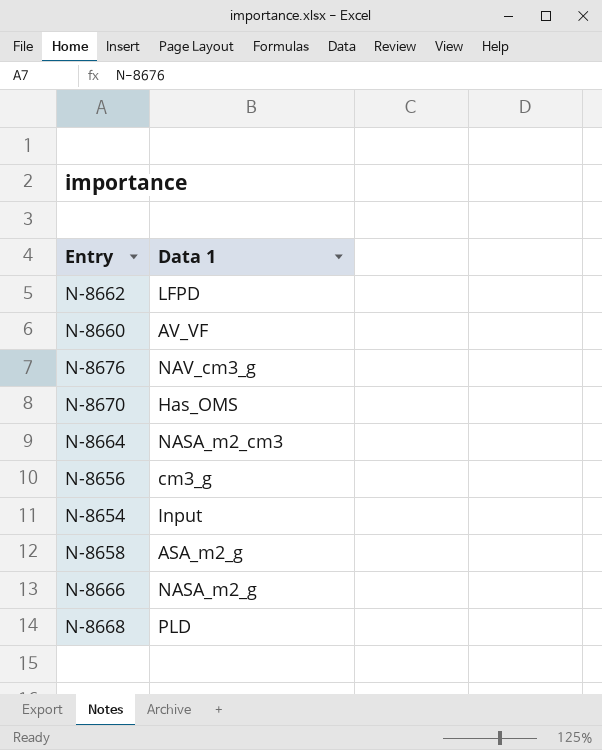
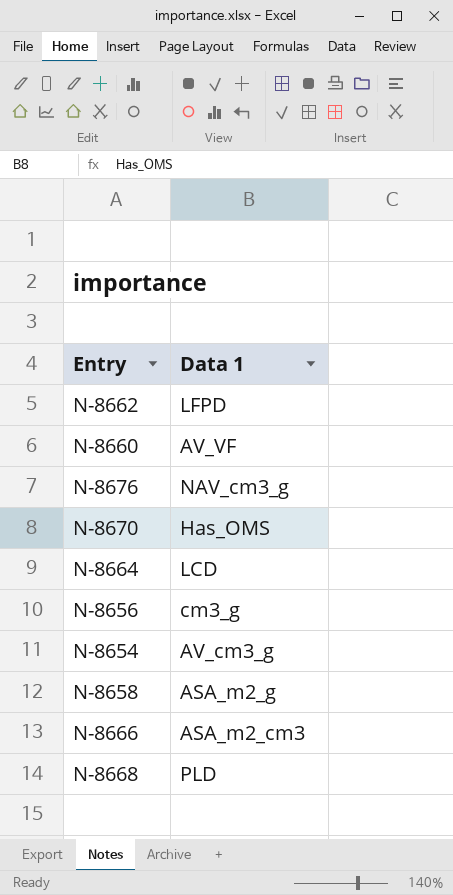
N-8664 | Data 1: NASA_m2_cm3 -> LCD
N-8654 | Data 1: Input -> AV_cm3_g
N-8666 | Data 1: NASA_m2_g -> ASA_m2_cm3

